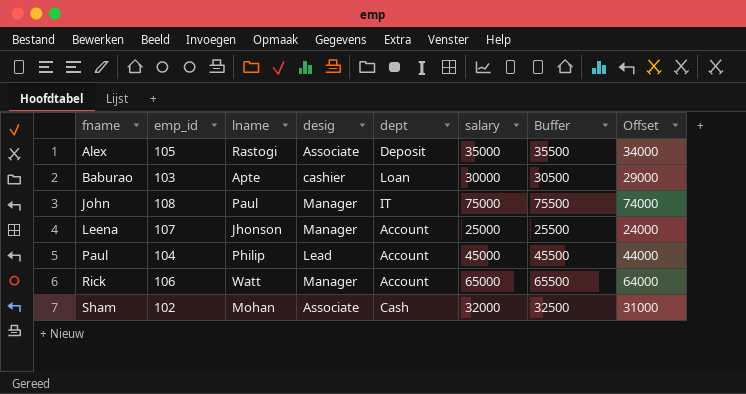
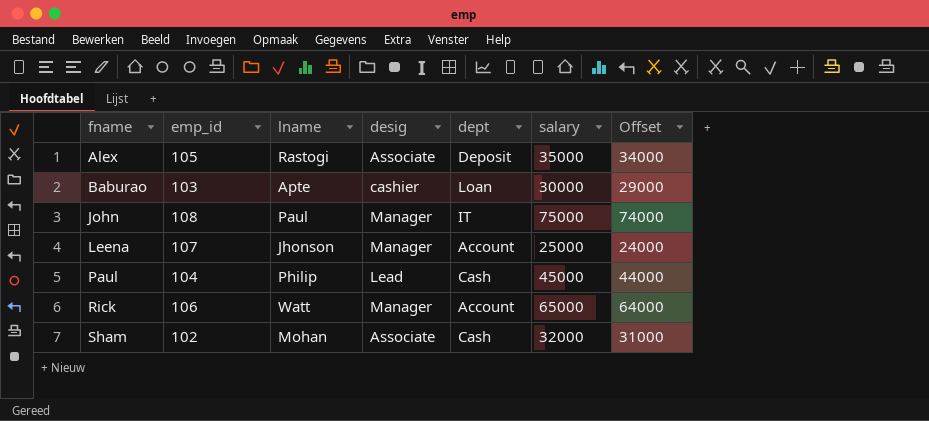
column Buffer | formula: [salary] + 500 -> none
Paul | dept: Account -> Cash

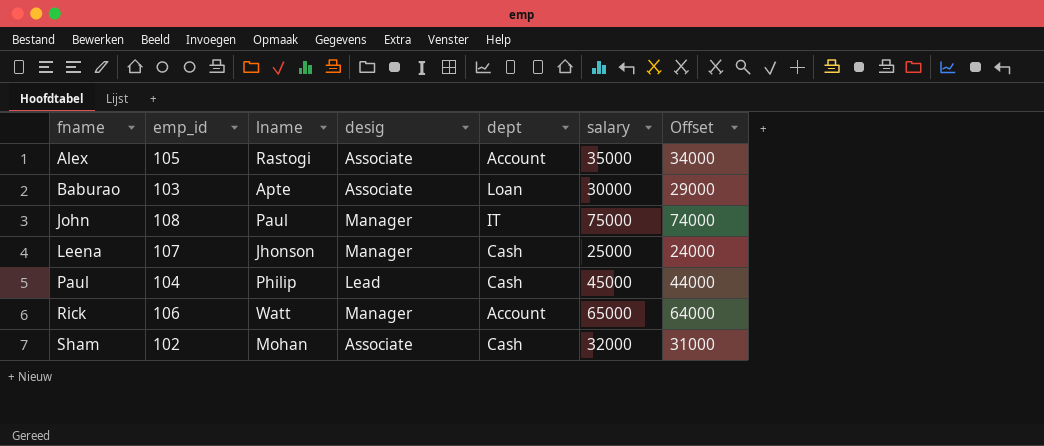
Alex | dept: Deposit -> Account
Baburao | desig: cashier -> Associate
Leena | dept: Account -> Cash

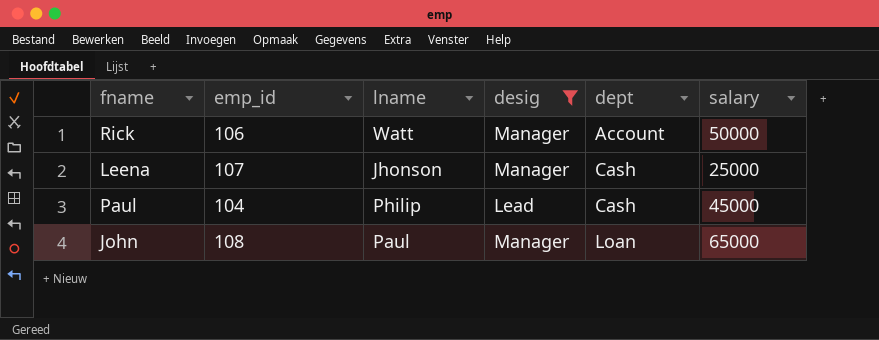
filter: none -> desig != Associate
row order: fname ascending -> dept ascending
column Offset | formula: [salary] - 1000 -> none
Rick | salary: 65000 -> 50000
John | dept: IT -> Loan
John | salary: 75000 -> 65000

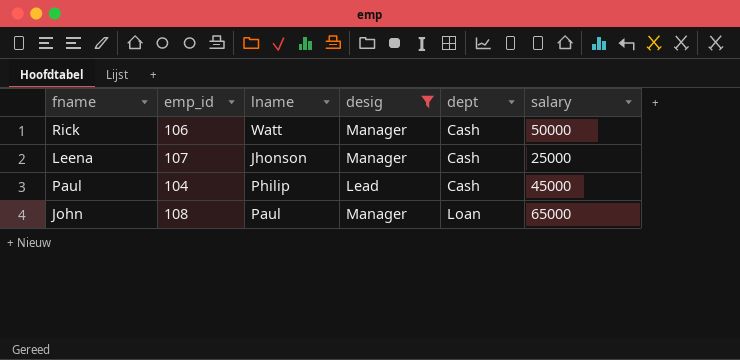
Rick | dept: Account -> Cash

